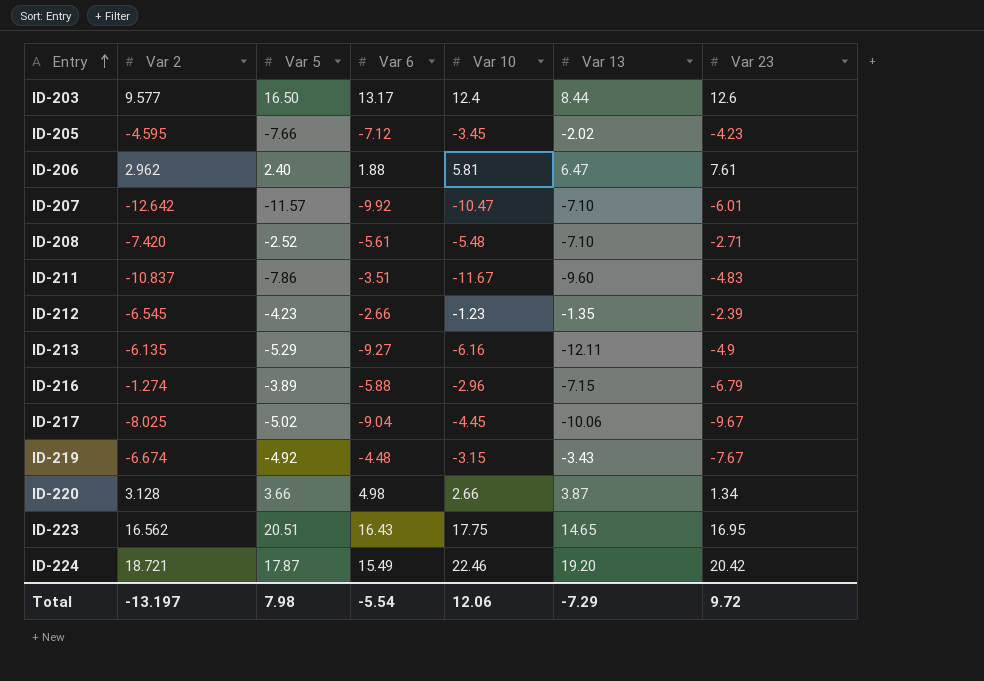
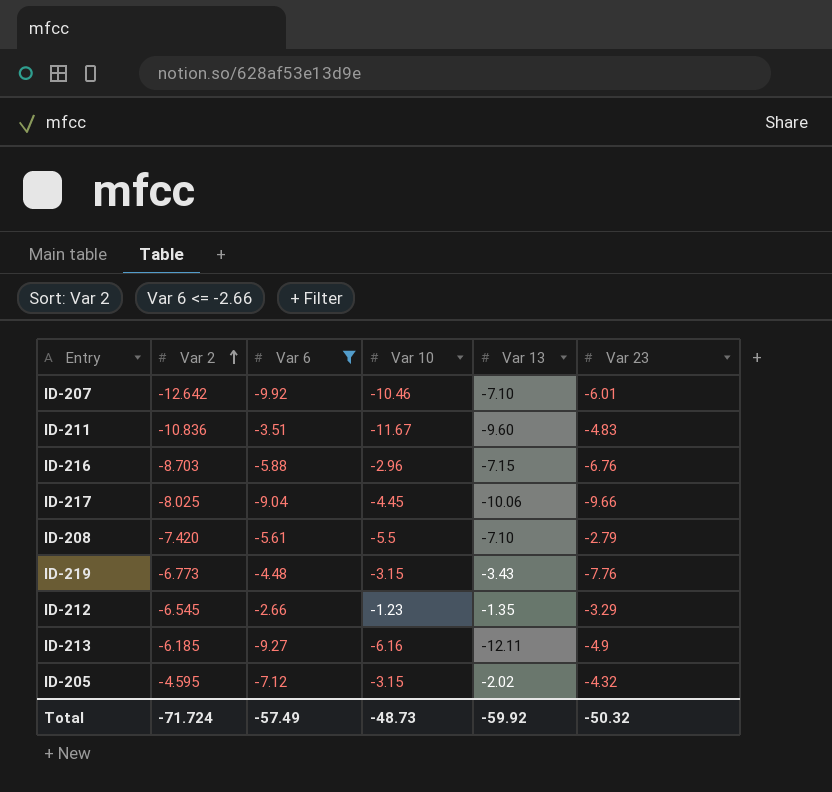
filter: none -> Var 6 <= -2.66
row order: Entry ascending -> Var 2 ascending
column Var 5 | position: 3 -> none
ID-207 | Var 10: -10.47 -> -10.46
ID-211 | Var 2: -10.837 -> -10.836
ID-216 | Var 2: -1.274 -> -8.703
ID-216 | Var 23: -6.79 -> -6.76
ID-217 | Var 23: -9.67 -> -9.66
ID-208 | Var 10: -5.48 -> -5.5
ID-208 | Var 23: -2.71 -> -2.79
ID-219 | Var 2: -6.674 -> -6.773
ID-219 | Var 23: -7.67 -> -7.76
ID-212 | Var 23: -2.39 -> -3.29
ID-213 | Var 2: -6.135 -> -6.185
ID-205 | Var 10: -3.45 -> -3.15
ID-205 | Var 23: -4.23 -> -4.32
Total | Var 2: -13.197 -> -71.724
Total | Var 6: -5.54 -> -57.49
Total | Var 10: 12.06 -> -48.73
Total | Var 13: -7.29 -> -59.92
Total | Var 23: 9.72 -> -50.32

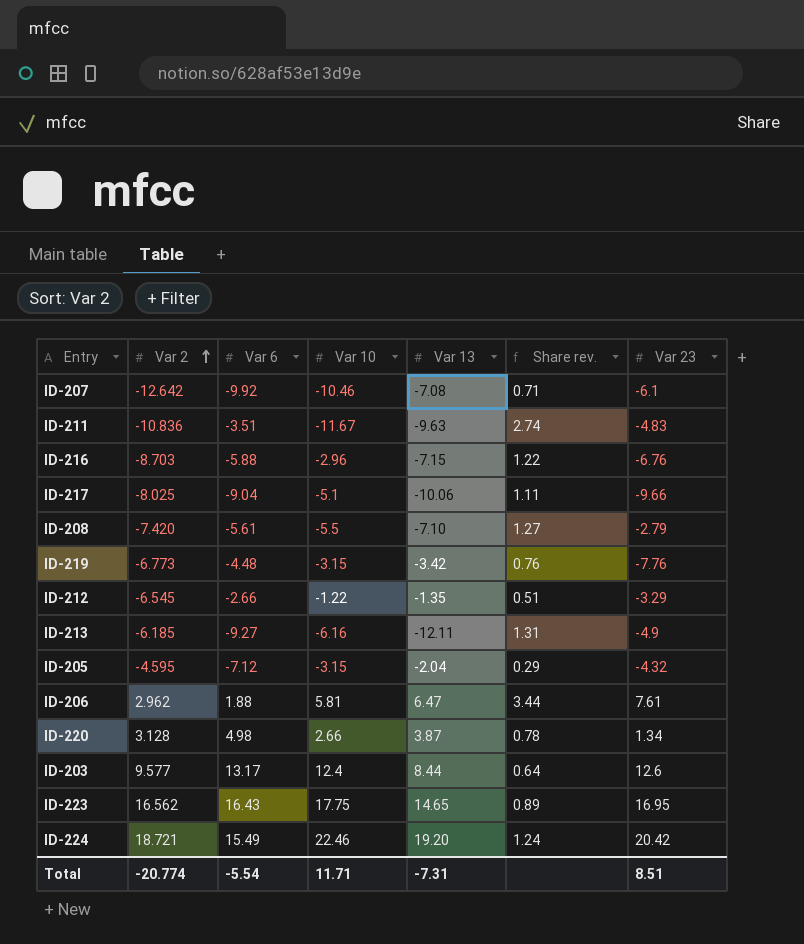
filter: Var 6 <= -2.66 -> none
column Share rev. | formula: none -> [Var 13] / [Var 6]
ID-207 | Var 13: -7.10 -> -7.08
ID-207 | Var 23: -6.01 -> -6.1
ID-211 | Var 13: -9.60 -> -9.63
ID-217 | Var 10: -4.45 -> -5.1
ID-219 | Var 13: -3.43 -> -3.42
ID-212 | Var 10: -1.23 -> -1.22
ID-205 | Var 13: -2.02 -> -2.04
Total | Var 2: -71.724 -> -20.774
Total | Var 6: -57.49 -> -5.54
Total | Var 10: -48.73 -> 11.71
Total | Var 13: -59.92 -> -7.31
Total | Var 23: -50.32 -> 8.51

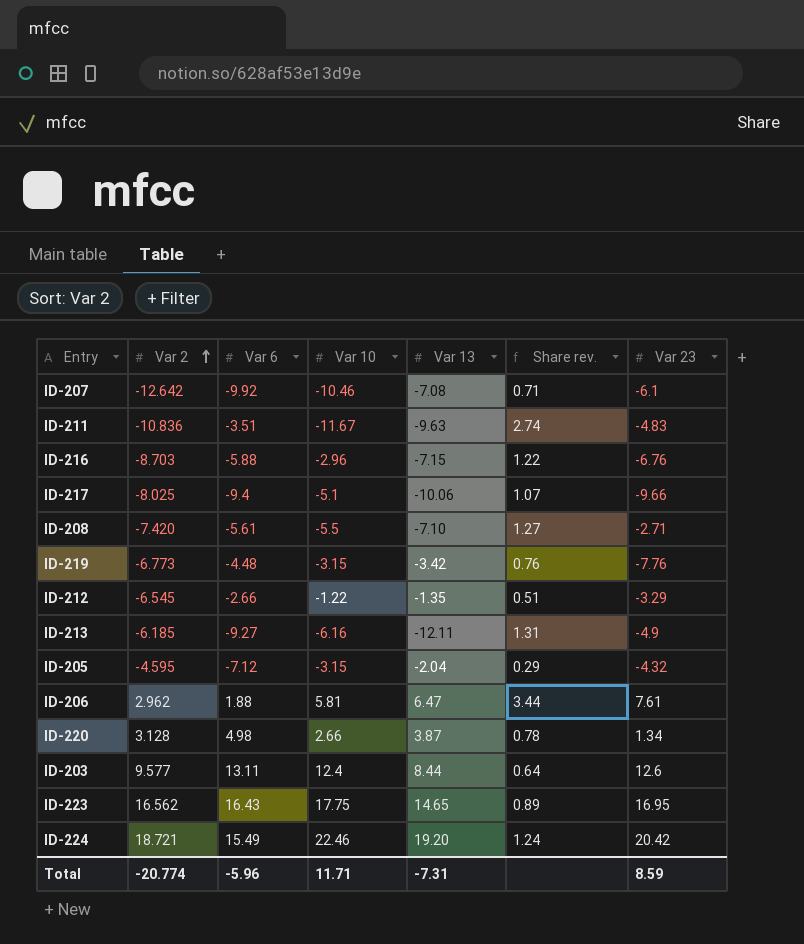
ID-217 | Var 6: -9.04 -> -9.4
ID-217 | Share rev.: 1.11 -> 1.07
ID-208 | Var 23: -2.79 -> -2.71
ID-203 | Var 6: 13.17 -> 13.11
Total | Var 6: -5.54 -> -5.96
Total | Var 23: 8.51 -> 8.59

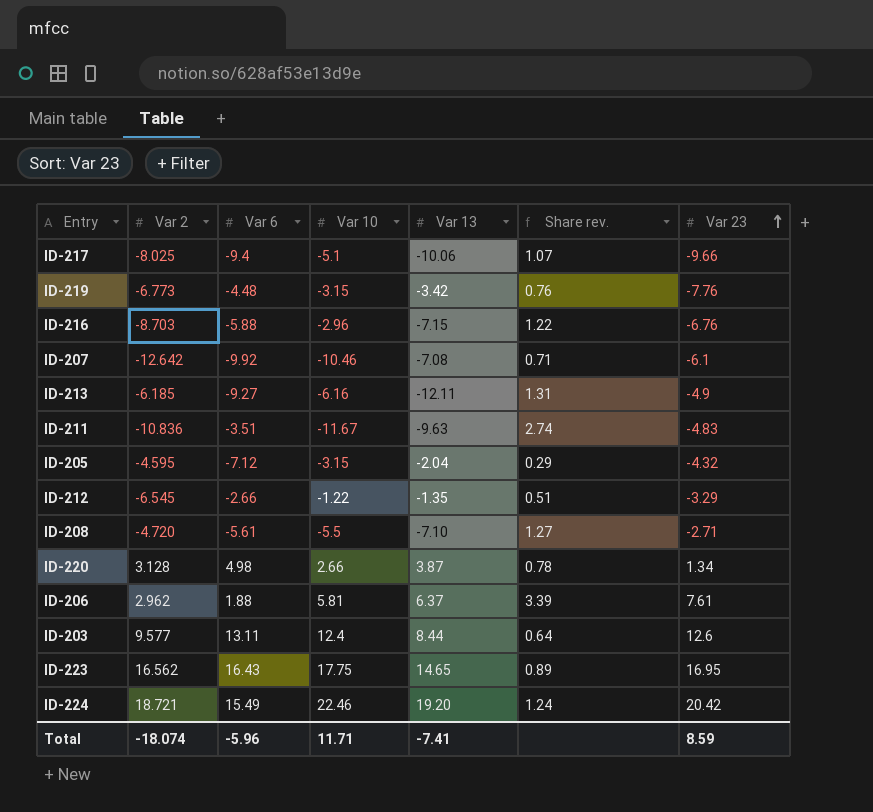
row order: Var 2 ascending -> Var 23 ascending
ID-208 | Var 2: -7.420 -> -4.720
ID-206 | Var 13: 6.47 -> 6.37
ID-206 | Share rev.: 3.44 -> 3.39
Total | Var 2: -20.774 -> -18.074
Total | Var 13: -7.31 -> -7.41

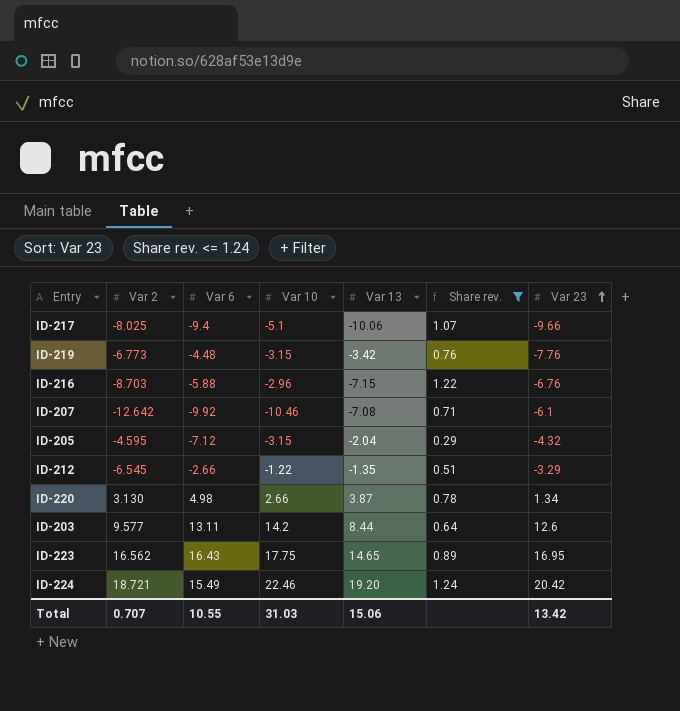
filter: none -> Share rev. <= 1.24
ID-220 | Var 2: 3.128 -> 3.130
ID-203 | Var 10: 12.4 -> 14.2
Total | Var 2: -18.074 -> 0.707
Total | Var 6: -5.96 -> 10.55
Total | Var 10: 11.71 -> 31.03
Total | Var 13: -7.41 -> 15.06
Total | Var 23: 8.59 -> 13.42

